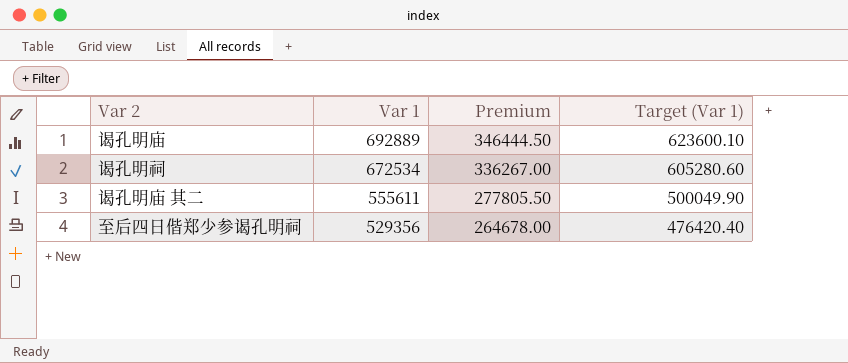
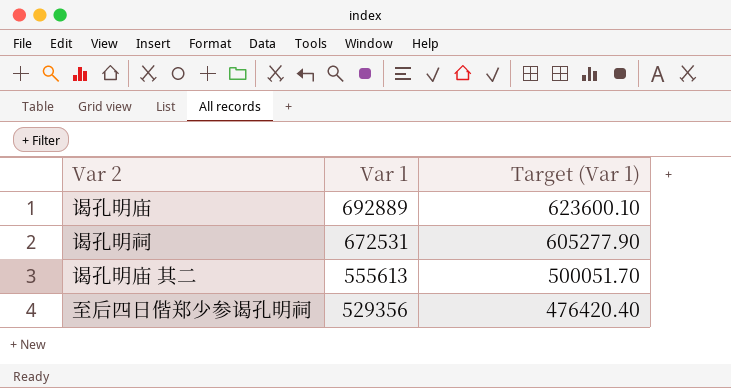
column Premium | formula: [Var 1] * 0.5 -> none
谒孔明祠 | Var 1: 672534 -> 672531
谒孔明祠 | Target (Var 1): 605280.60 -> 605277.90
谒孔明庙 其二 | Var 1: 555611 -> 555613
谒孔明庙 其二 | Target (Var 1): 500049.90 -> 500051.70

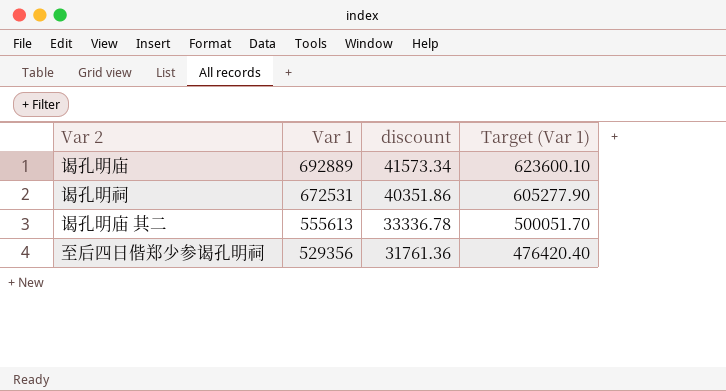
column discount | formula: none -> [Var 1] * 0.06

